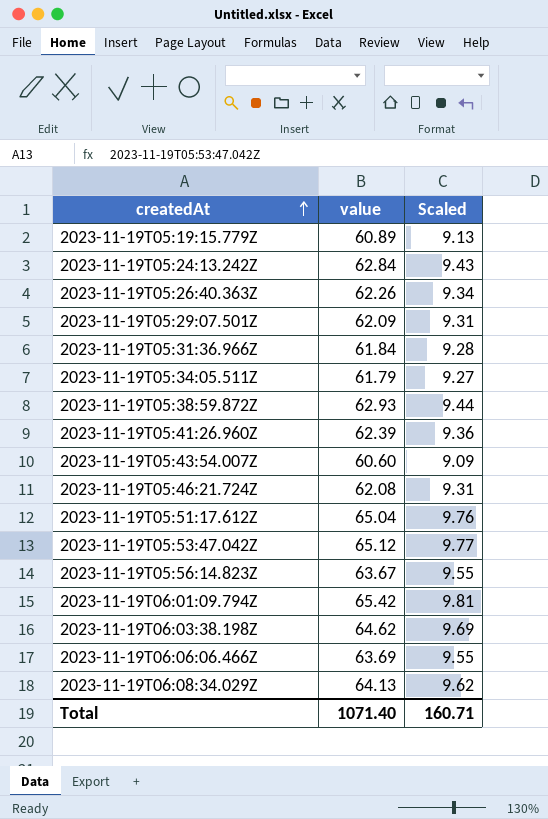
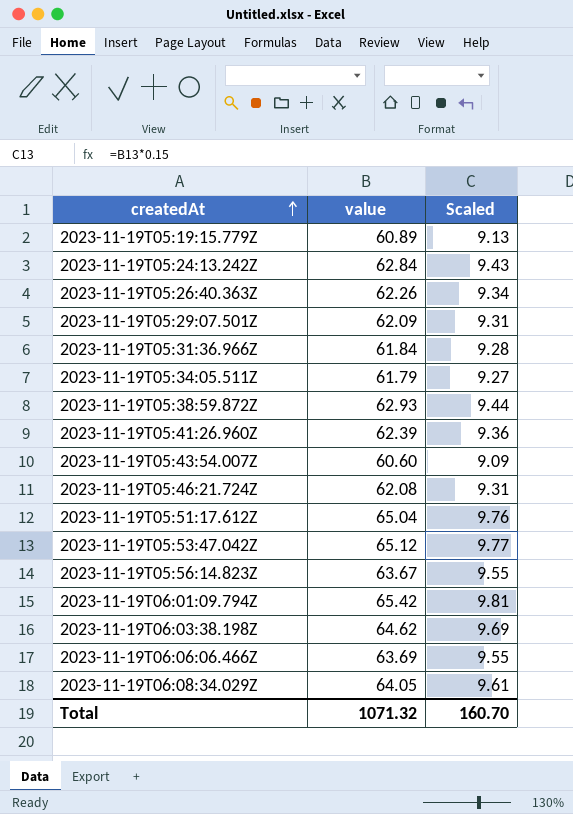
2023-11-19T06:08:34.029Z | value: 64.13 -> 64.05
2023-11-19T06:08:34.029Z | Scaled: 9.62 -> 9.61
Total | value: 1071.40 -> 1071.32
Total | Scaled: 160.71 -> 160.70

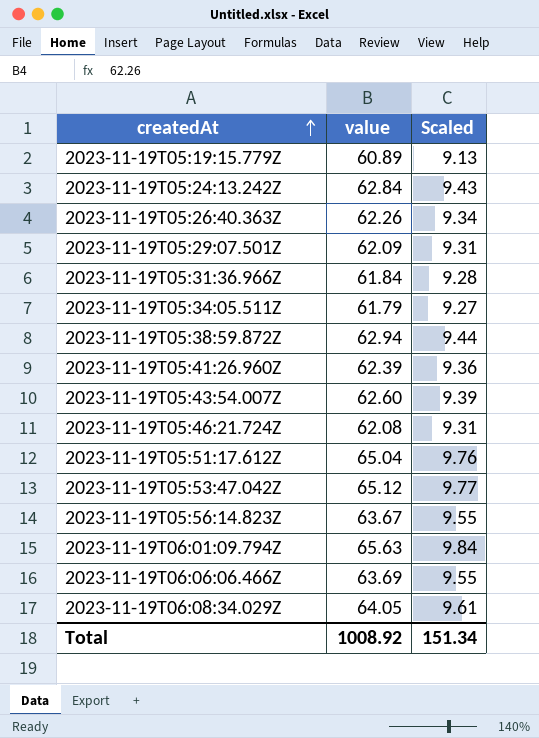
row 2023-11-19T06:03:38.198Z: 64.62 | 9.69 -> none
2023-11-19T05:38:59.872Z | value: 62.93 -> 62.94
2023-11-19T05:43:54.007Z | value: 60.60 -> 62.60
2023-11-19T05:43:54.007Z | Scaled: 9.09 -> 9.39
2023-11-19T06:01:09.794Z | value: 65.42 -> 65.63
2023-11-19T06:01:09.794Z | Scaled: 9.81 -> 9.84
Total | value: 1071.32 -> 1008.92
Total | Scaled: 160.70 -> 151.34

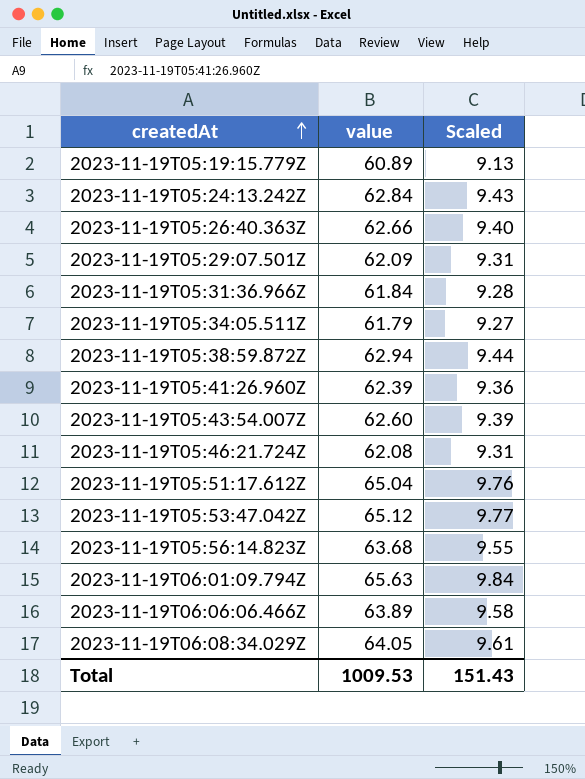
2023-11-19T05:26:40.363Z | value: 62.26 -> 62.66
2023-11-19T05:26:40.363Z | Scaled: 9.34 -> 9.40
2023-11-19T05:56:14.823Z | value: 63.67 -> 63.68
2023-11-19T06:06:06.466Z | value: 63.69 -> 63.89
2023-11-19T06:06:06.466Z | Scaled: 9.55 -> 9.58
Total | value: 1008.92 -> 1009.53
Total | Scaled: 151.34 -> 151.43

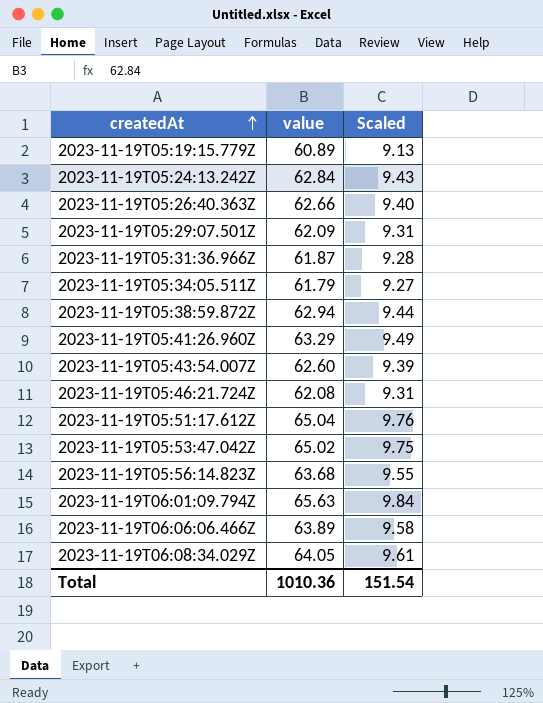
2023-11-19T05:31:36.966Z | value: 61.84 -> 61.87
2023-11-19T05:41:26.960Z | value: 62.39 -> 63.29
2023-11-19T05:41:26.960Z | Scaled: 9.36 -> 9.49
2023-11-19T05:53:47.042Z | value: 65.12 -> 65.02
2023-11-19T05:53:47.042Z | Scaled: 9.77 -> 9.75
Total | value: 1009.53 -> 1010.36
Total | Scaled: 151.43 -> 151.54

